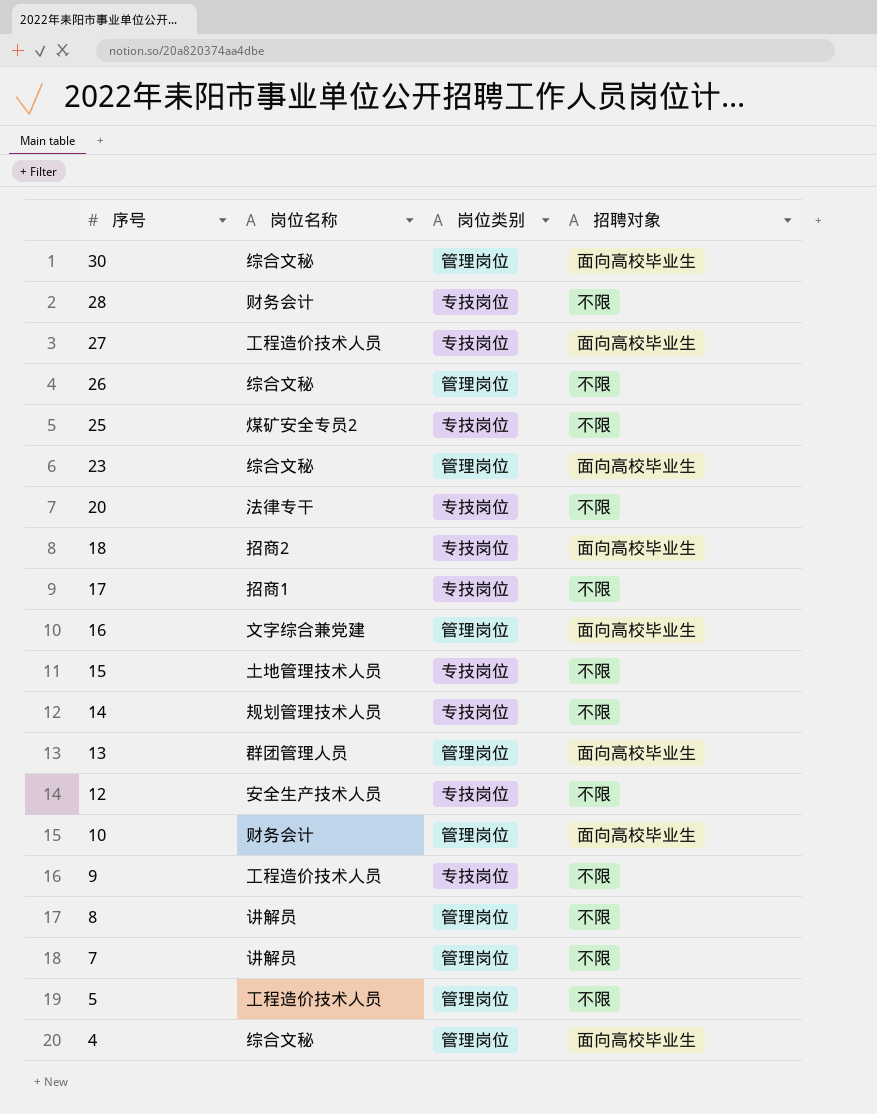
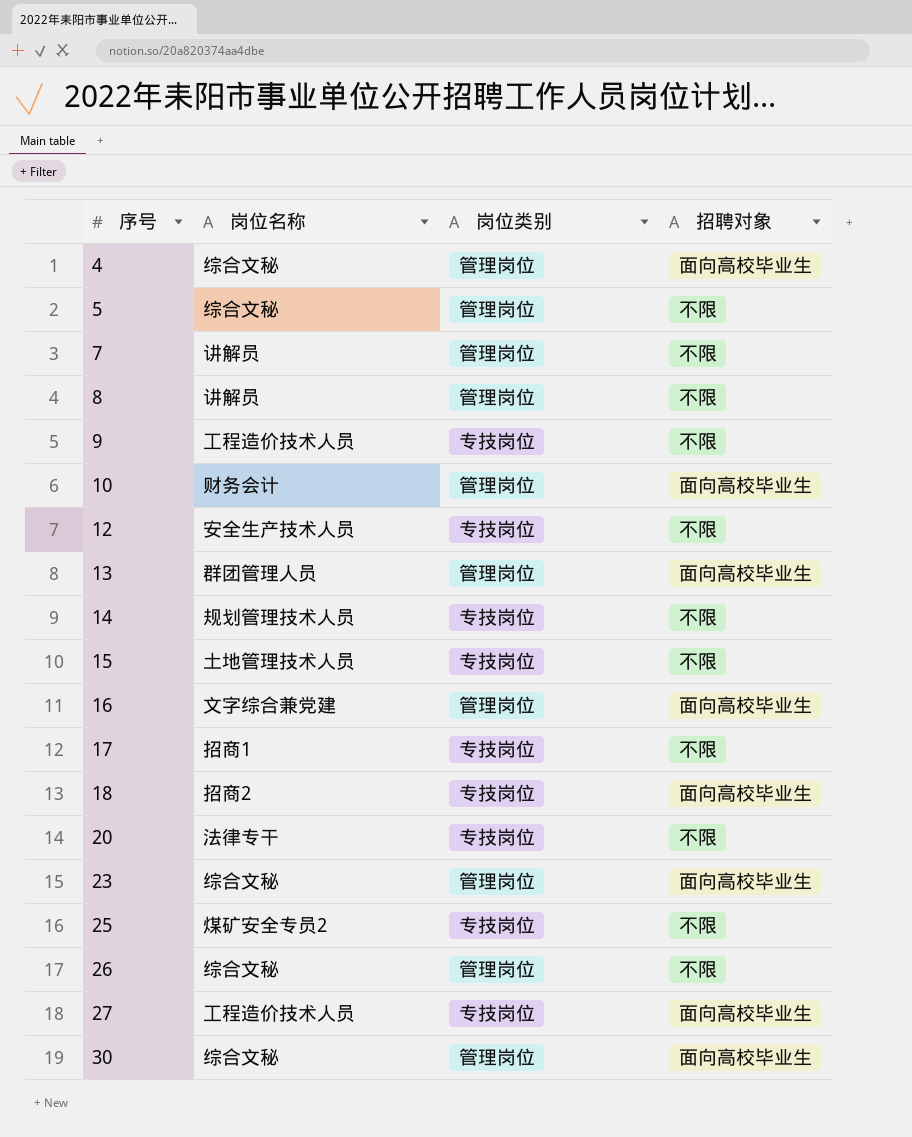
row order: 序号 descending -> 序号 ascending
row 28: 财务会计 | 专技岗位 | 不限 -> none
5 | 岗位名称: 工程造价技术人员 -> 综合文秘

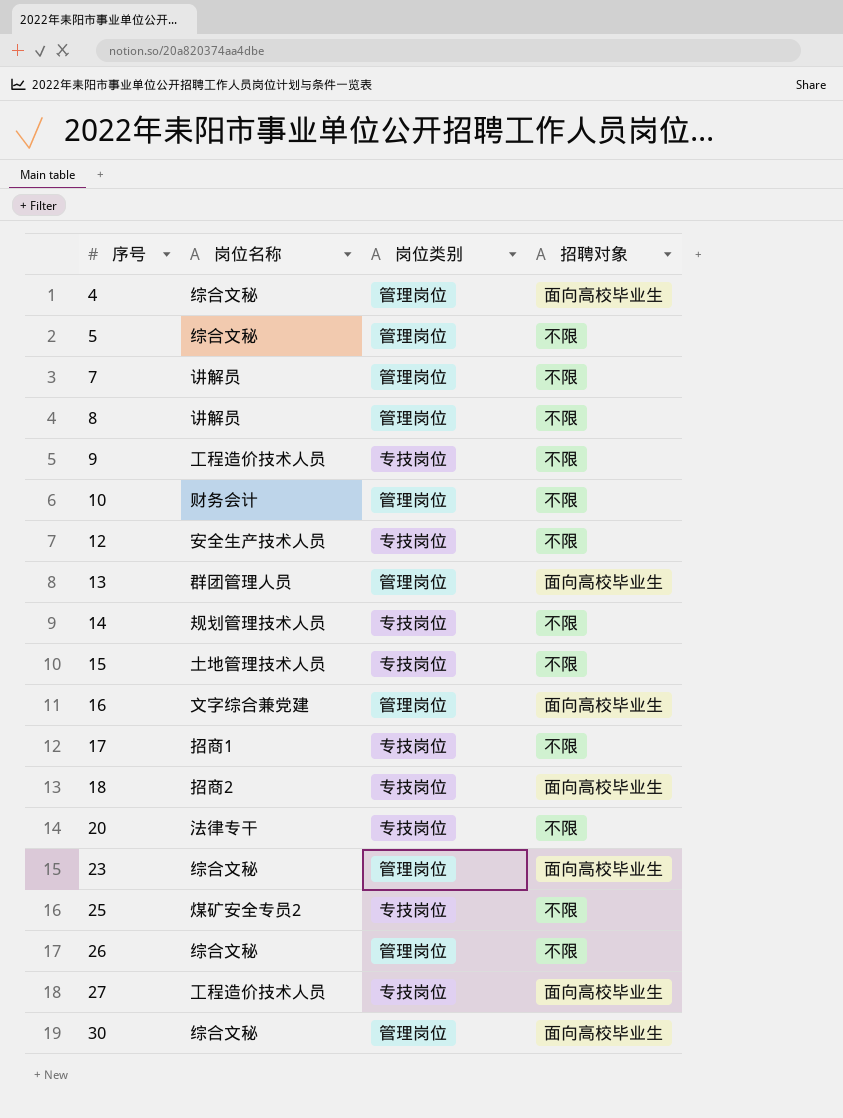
10 | 招聘对象: 面向高校毕业生 -> 不限

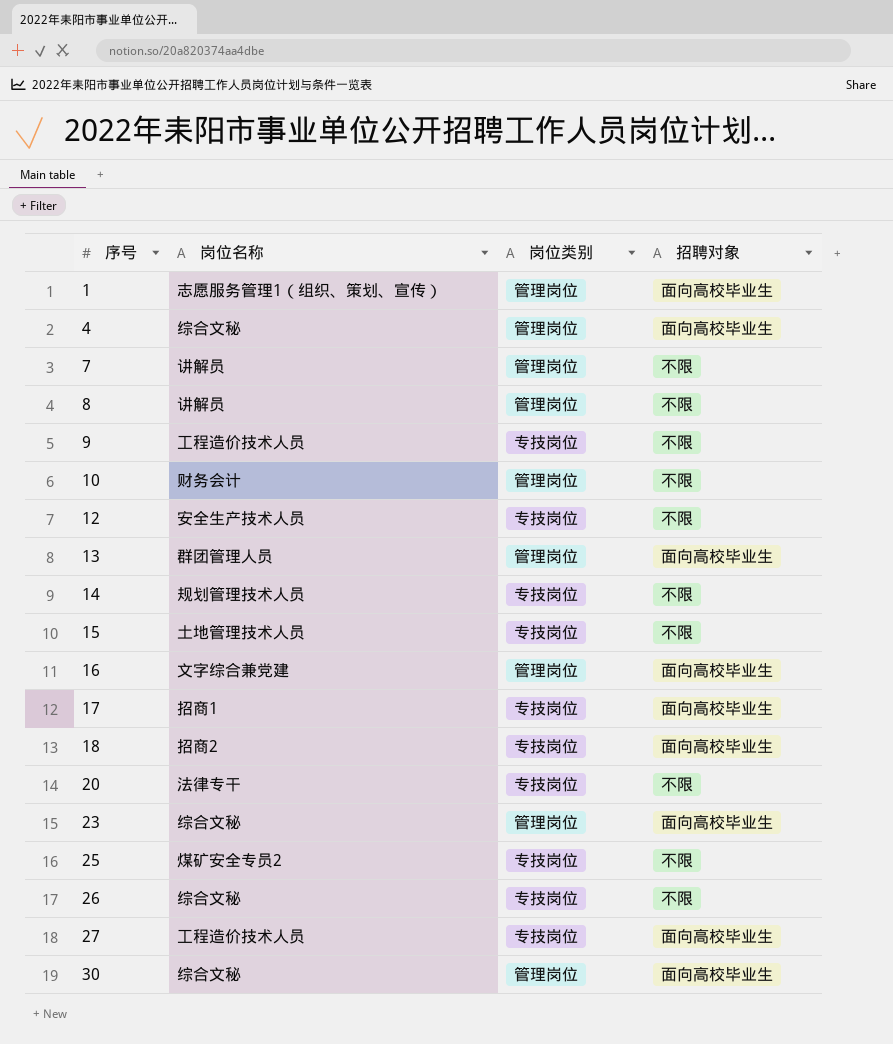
row 5: 综合文秘 | 管理岗位 | 不限 -> none
row 1: none -> 志愿服务管理1（组织、策划、宣传） | 管理岗位 | 面向高校毕业生
17 | 招聘对象: 不限 -> 面向高校毕业生
26 | 岗位类别: 管理岗位 -> 专技岗位

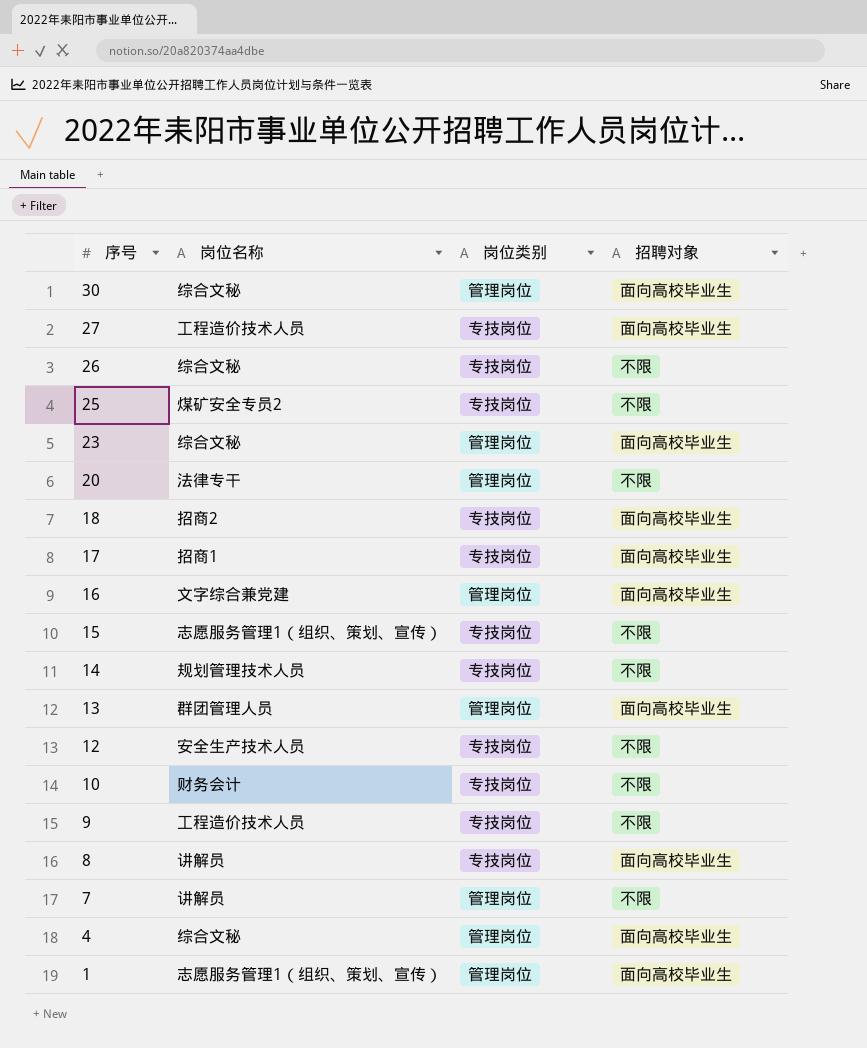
row order: 序号 ascending -> 序号 descending
20 | 岗位类别: 专技岗位 -> 管理岗位
15 | 岗位名称: 土地管理技术人员 -> 志愿服务管理1（组织、策划、宣传）
10 | 岗位类别: 管理岗位 -> 专技岗位
8 | 岗位类别: 管理岗位 -> 专技岗位
8 | 招聘对象: 不限 -> 面向高校毕业生

